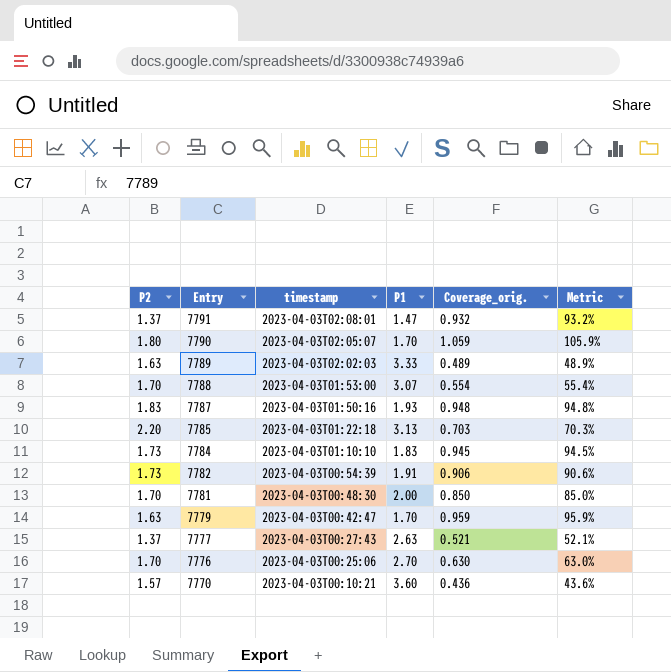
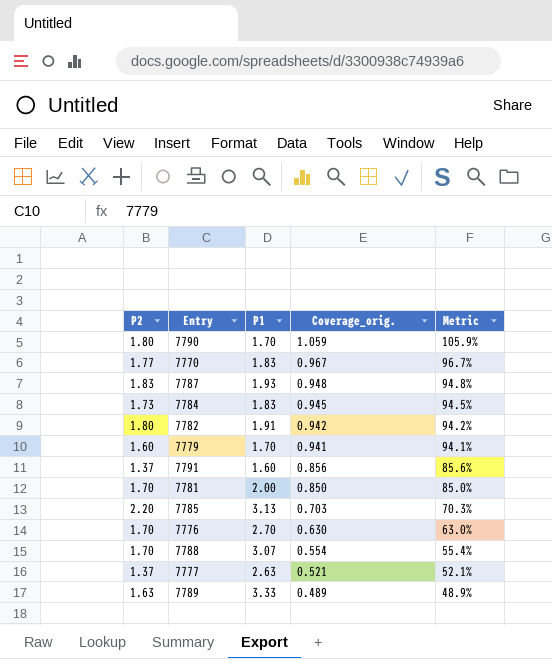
row order: Entry descending -> Coverage_orig. descending
column timestamp | position: 3 -> none
7770 | P2: 1.57 -> 1.77
7770 | P1: 3.60 -> 1.83
7770 | Coverage_orig.: 0.436 -> 0.967
7770 | Metric: 43.6% -> 96.7%
7782 | P2: 1.73 -> 1.80
7782 | Coverage_orig.: 0.906 -> 0.942
7782 | Metric: 90.6% -> 94.2%
7779 | P2: 1.63 -> 1.60
7779 | Coverage_orig.: 0.959 -> 0.941
7779 | Metric: 95.9% -> 94.1%
7791 | P1: 1.47 -> 1.60
7791 | Coverage_orig.: 0.932 -> 0.856
7791 | Metric: 93.2% -> 85.6%

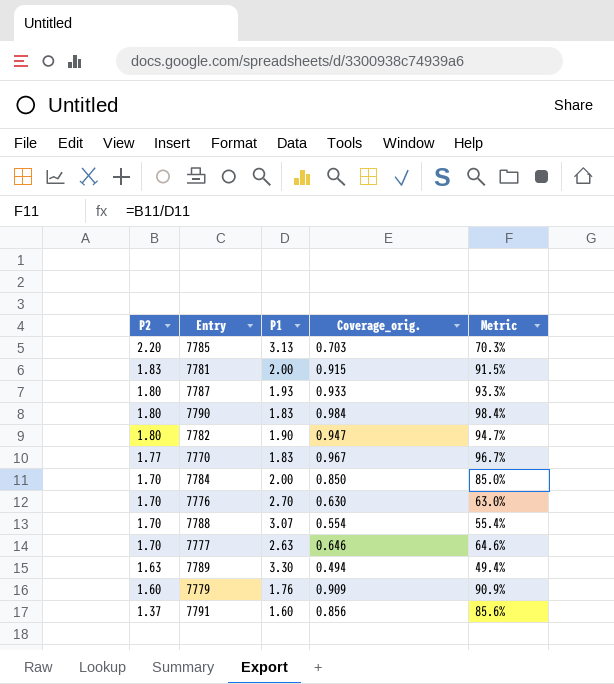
row order: Coverage_orig. descending -> P2 descending
7781 | P2: 1.70 -> 1.83
7781 | Coverage_orig.: 0.850 -> 0.915
7781 | Metric: 85.0% -> 91.5%
7787 | P2: 1.83 -> 1.80
7787 | Coverage_orig.: 0.948 -> 0.933
7787 | Metric: 94.8% -> 93.3%
7790 | P1: 1.70 -> 1.83
7790 | Coverage_orig.: 1.059 -> 0.984
7790 | Metric: 105.9% -> 98.4%
7782 | P1: 1.91 -> 1.90
7782 | Coverage_orig.: 0.942 -> 0.947
7782 | Metric: 94.2% -> 94.7%
7784 | P2: 1.73 -> 1.70
7784 | P1: 1.83 -> 2.00
7784 | Coverage_orig.: 0.945 -> 0.850
7784 | Metric: 94.5% -> 85.0%
7777 | P2: 1.37 -> 1.70
7777 | Coverage_orig.: 0.521 -> 0.646
7777 | Metric: 52.1% -> 64.6%
7789 | P1: 3.33 -> 3.30
7789 | Coverage_orig.: 0.489 -> 0.494
7789 | Metric: 48.9% -> 49.4%
7779 | P1: 1.70 -> 1.76
7779 | Coverage_orig.: 0.941 -> 0.909
7779 | Metric: 94.1% -> 90.9%

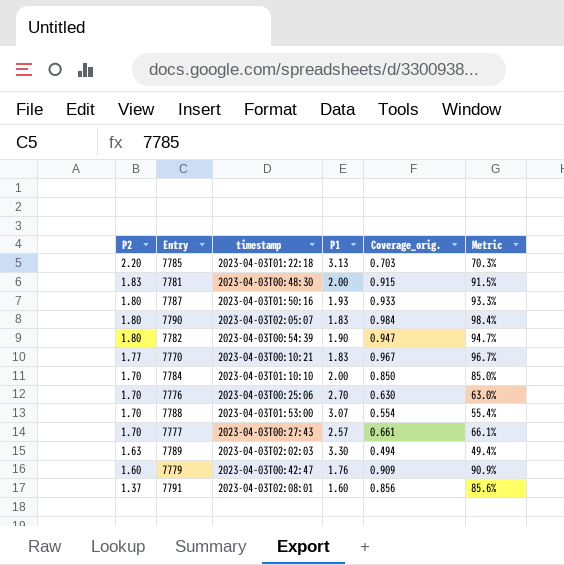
column timestamp | position: none -> 3
7777 | P1: 2.63 -> 2.57
7777 | Coverage_orig.: 0.646 -> 0.661
7777 | Metric: 64.6% -> 66.1%

